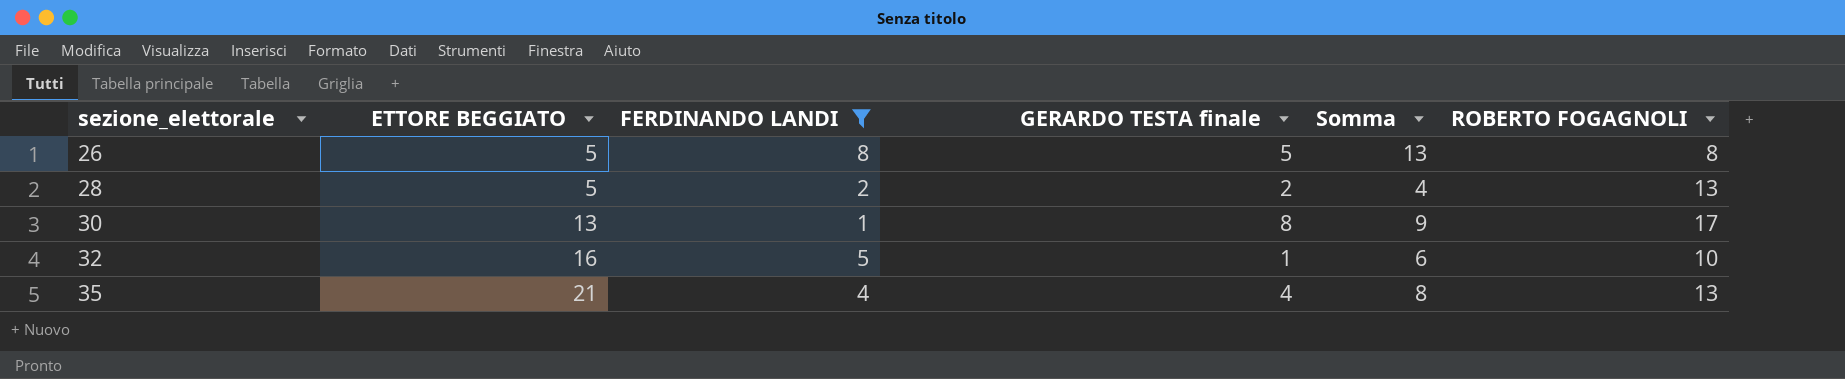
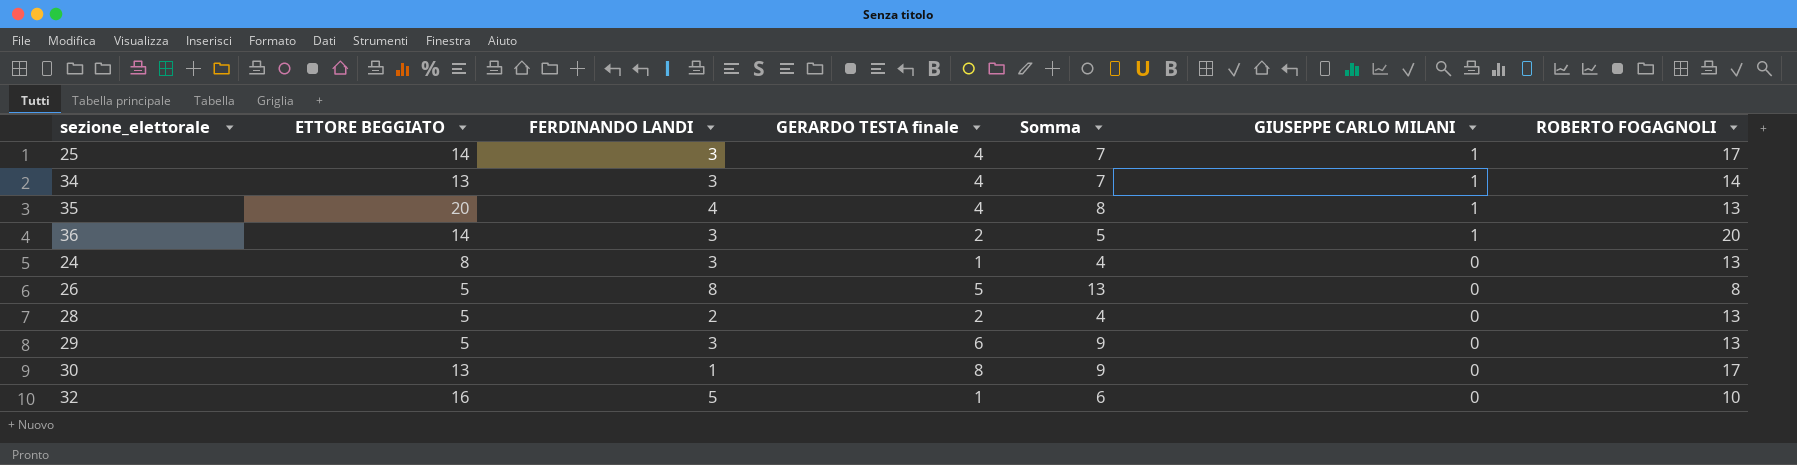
filter: FERDINANDO LANDI != 3 -> none
row order: sezione_elettorale ascending -> GIUSEPPE CARLO MILANI descending
column GIUSEPPE CARLO MILANI | position: none -> 6
35 | ETTORE BEGGIATO: 21 -> 20

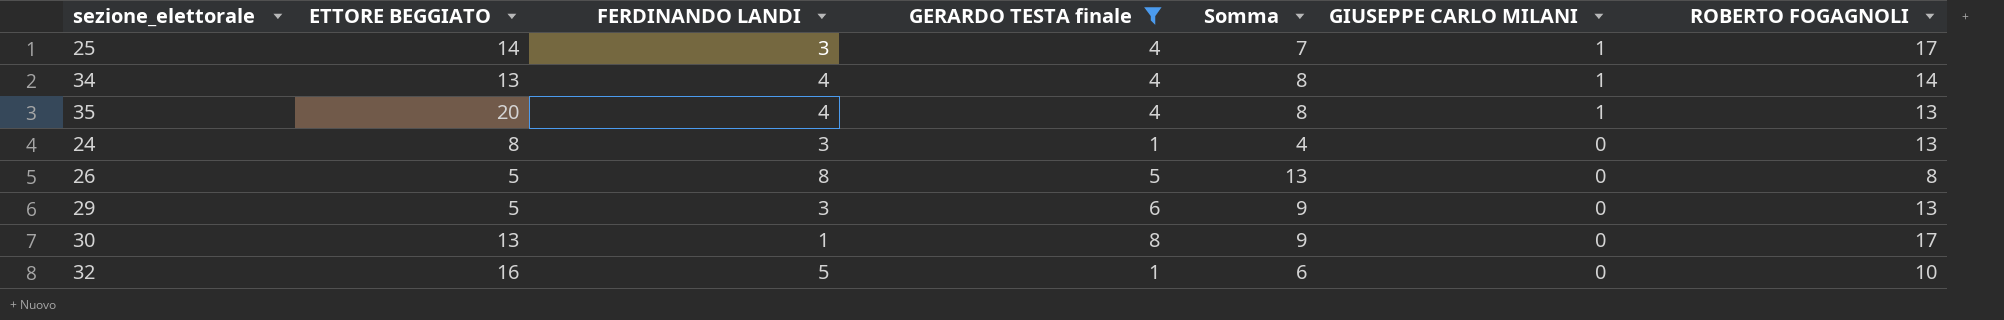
filter: none -> GERARDO TESTA finale != 2
34 | FERDINANDO LANDI: 3 -> 4
34 | Somma: 7 -> 8

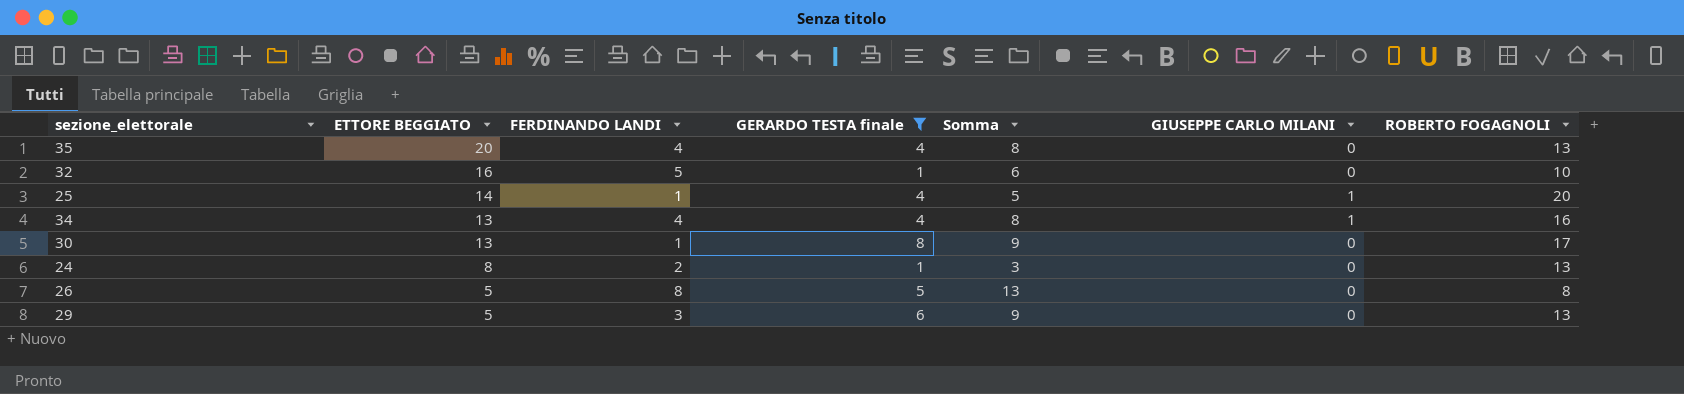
row order: GIUSEPPE CARLO MILANI descending -> ETTORE BEGGIATO descending
35 | GIUSEPPE CARLO MILANI: 1 -> 0
25 | FERDINANDO LANDI: 3 -> 1
25 | Somma: 7 -> 5
25 | ROBERTO FOGAGNOLI: 17 -> 20
34 | ROBERTO FOGAGNOLI: 14 -> 16
24 | FERDINANDO LANDI: 3 -> 2
24 | Somma: 4 -> 3

